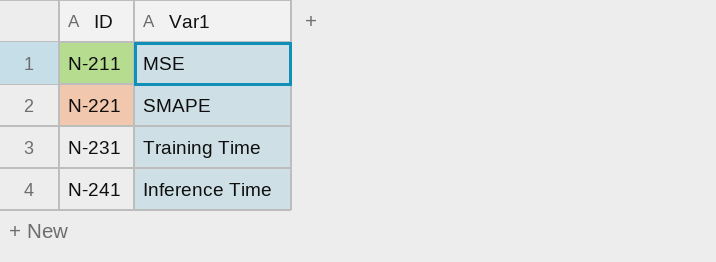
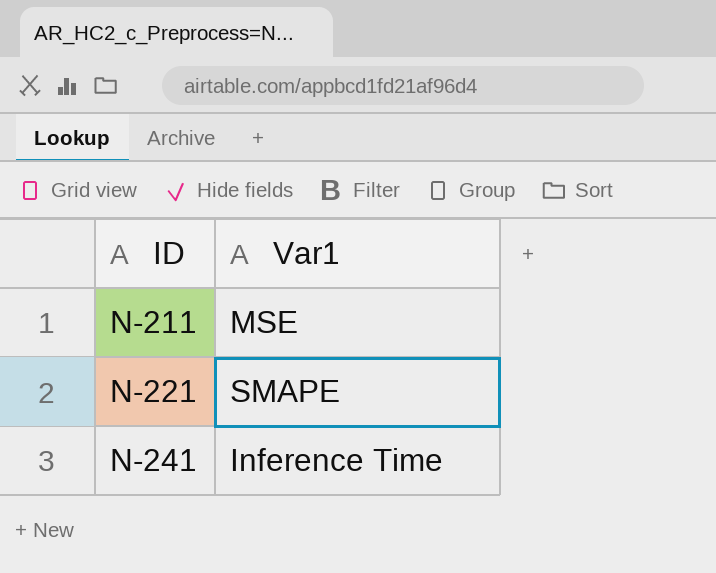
row N-231: Training Time -> none

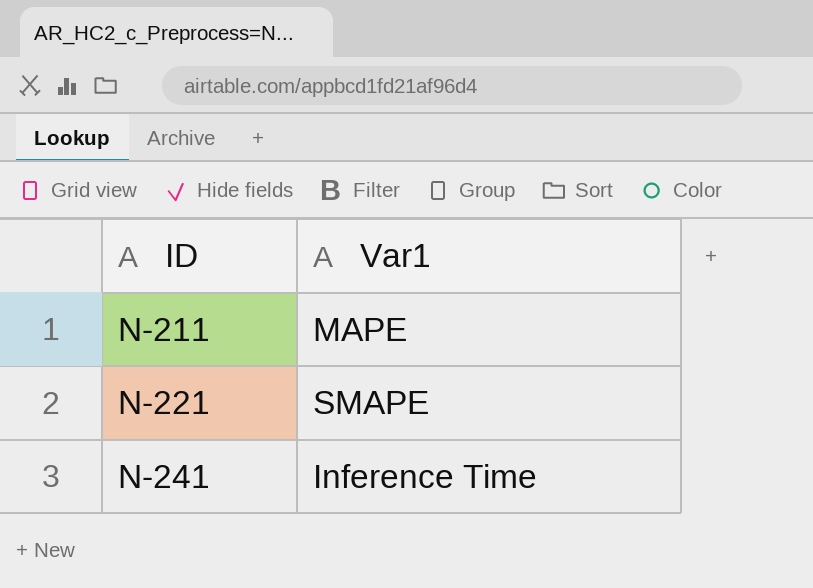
N-211 | Var1: MSE -> MAPE

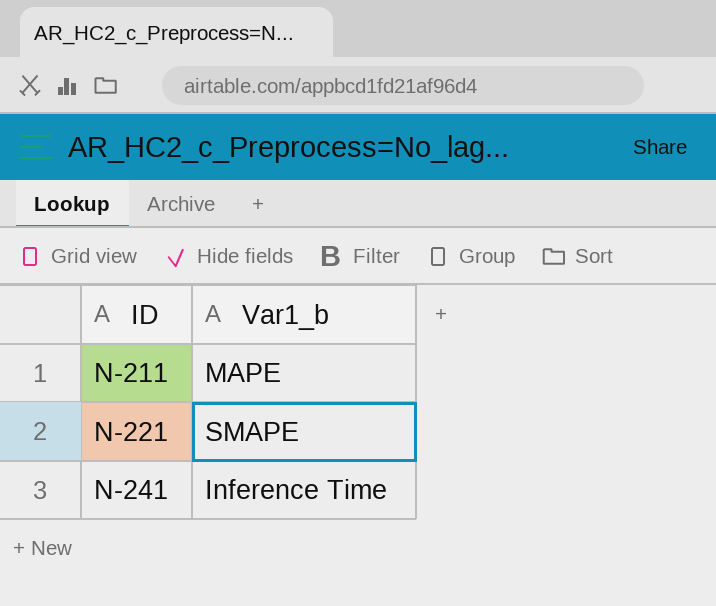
column name: Var1 -> Var1_b

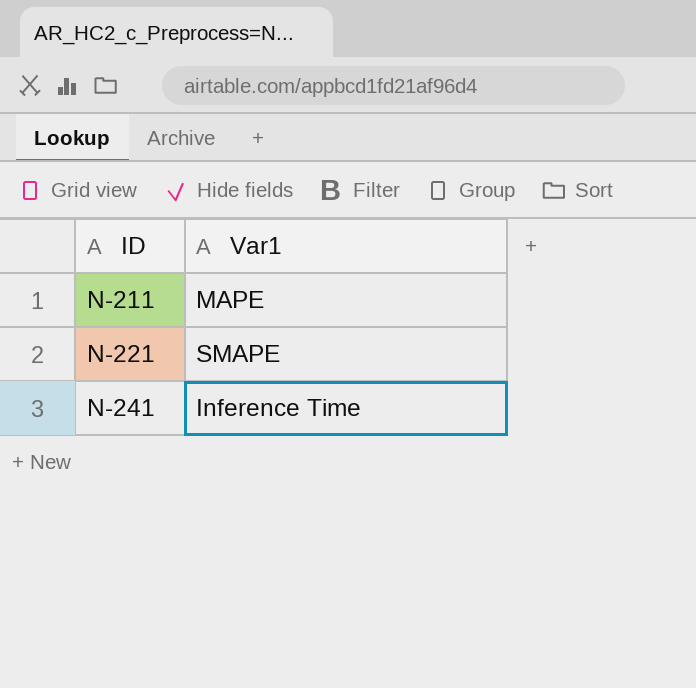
column name: Var1_b -> Var1

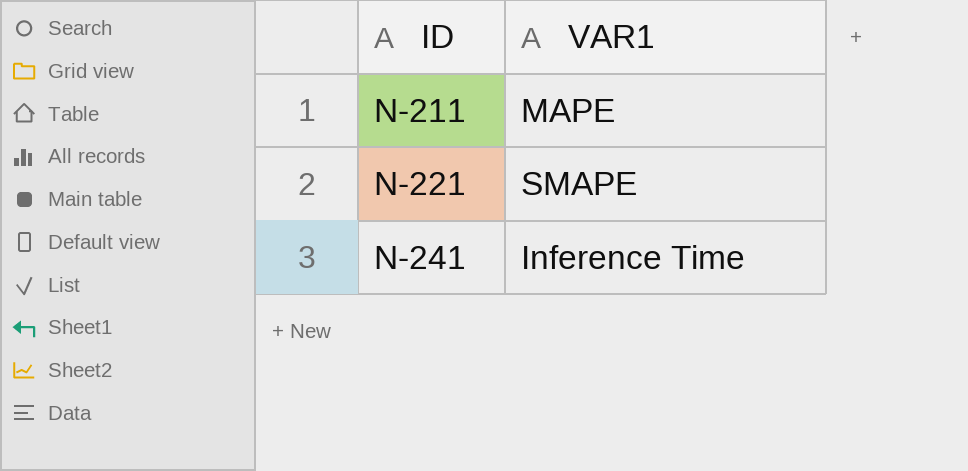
column name: Var1 -> VAR1

